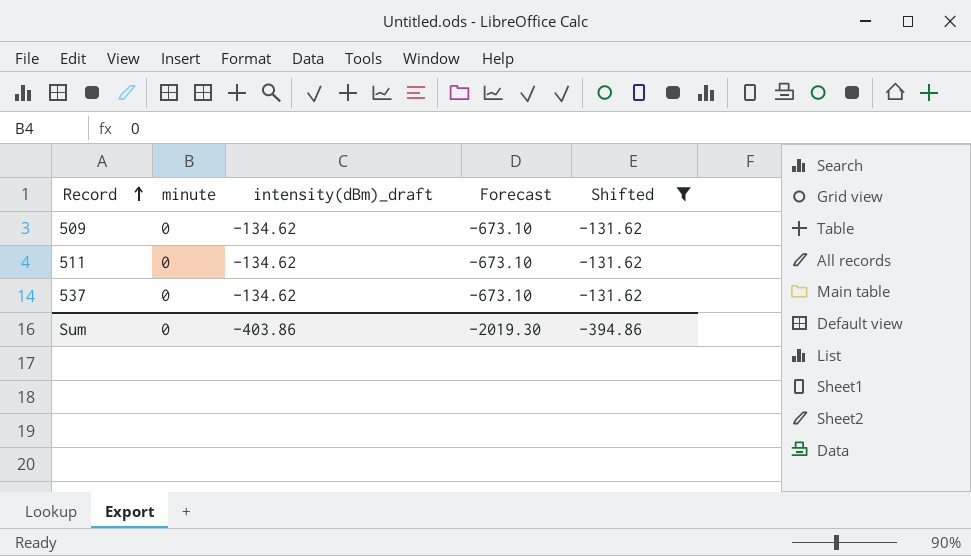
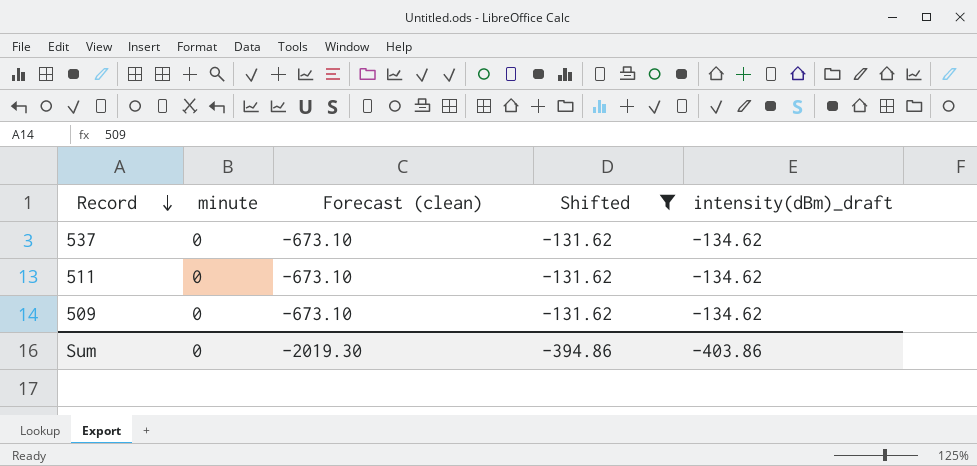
row order: Record ascending -> Record descending
column name: Forecast -> Forecast (clean)
column intensity(dBm)_draft | position: 3 -> 5

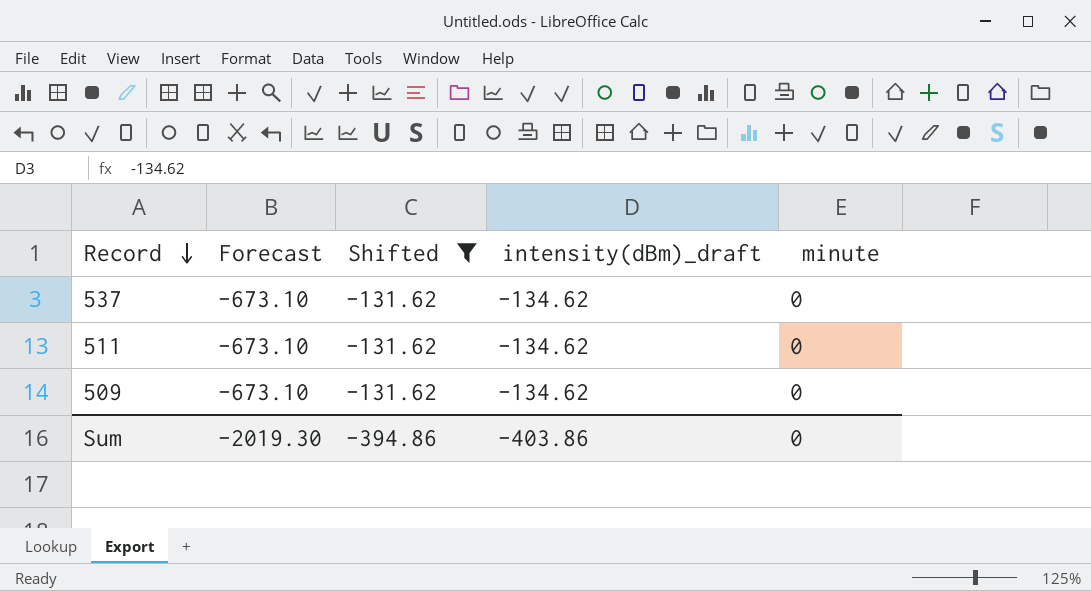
column name: Forecast (clean) -> Forecast
column minute | position: 2 -> 5

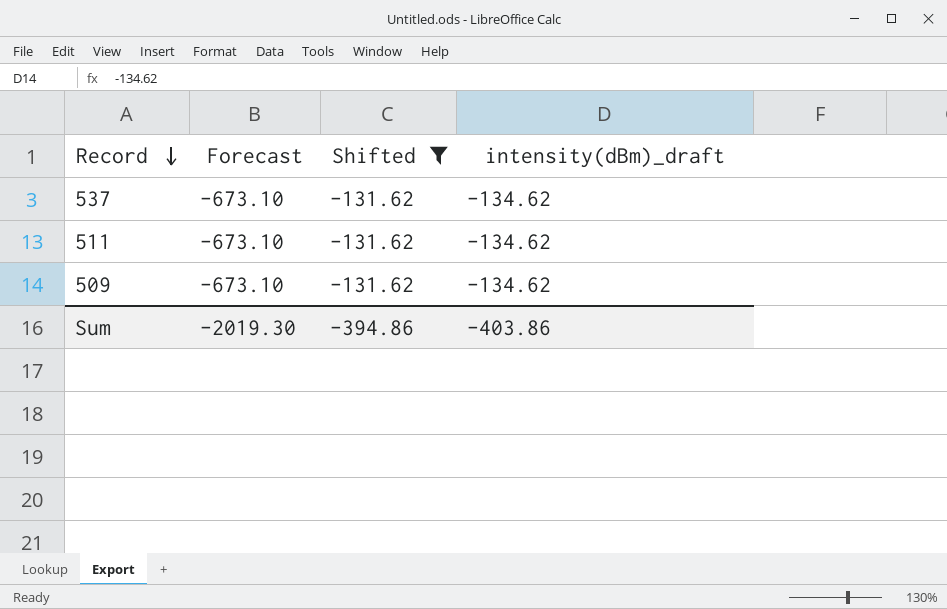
column minute | position: 5 -> none

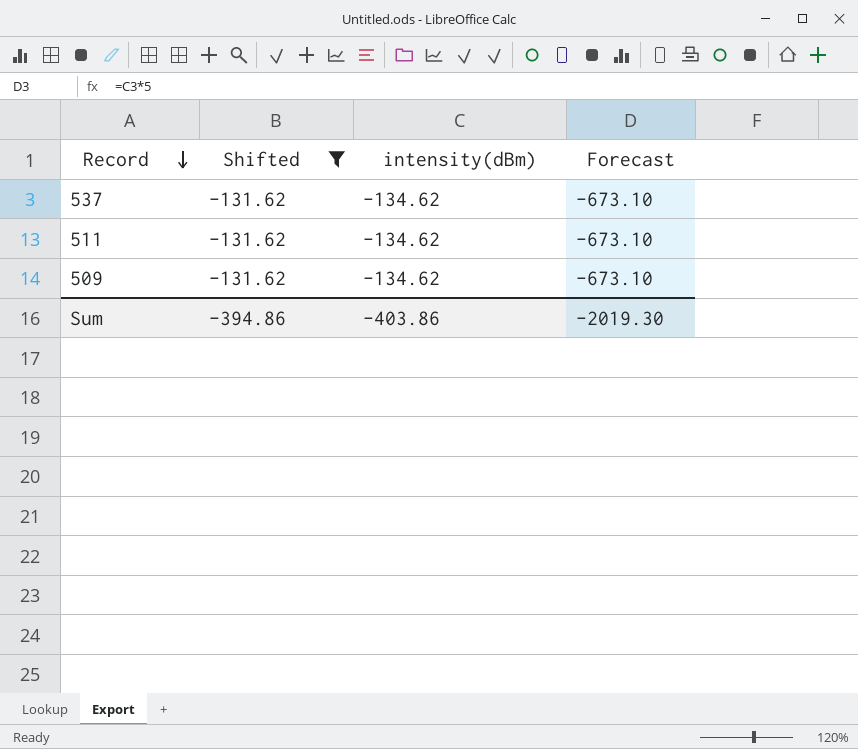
column name: intensity(dBm)_draft -> intensity(dBm)
column Forecast | position: 2 -> 4

